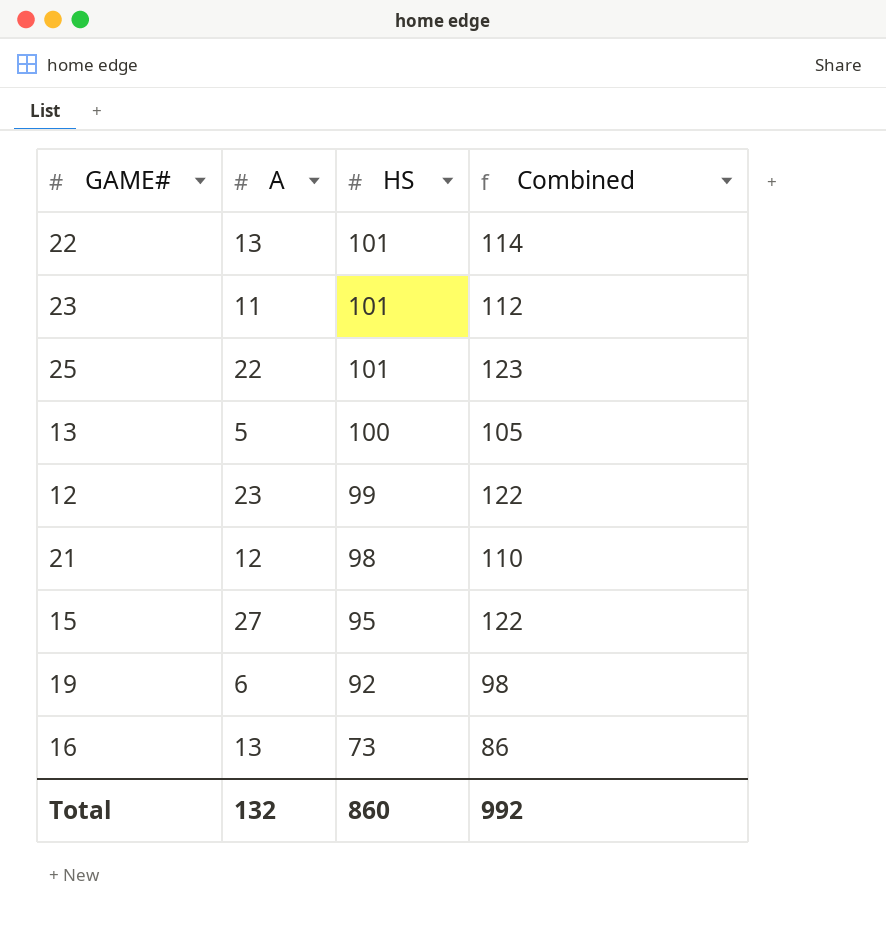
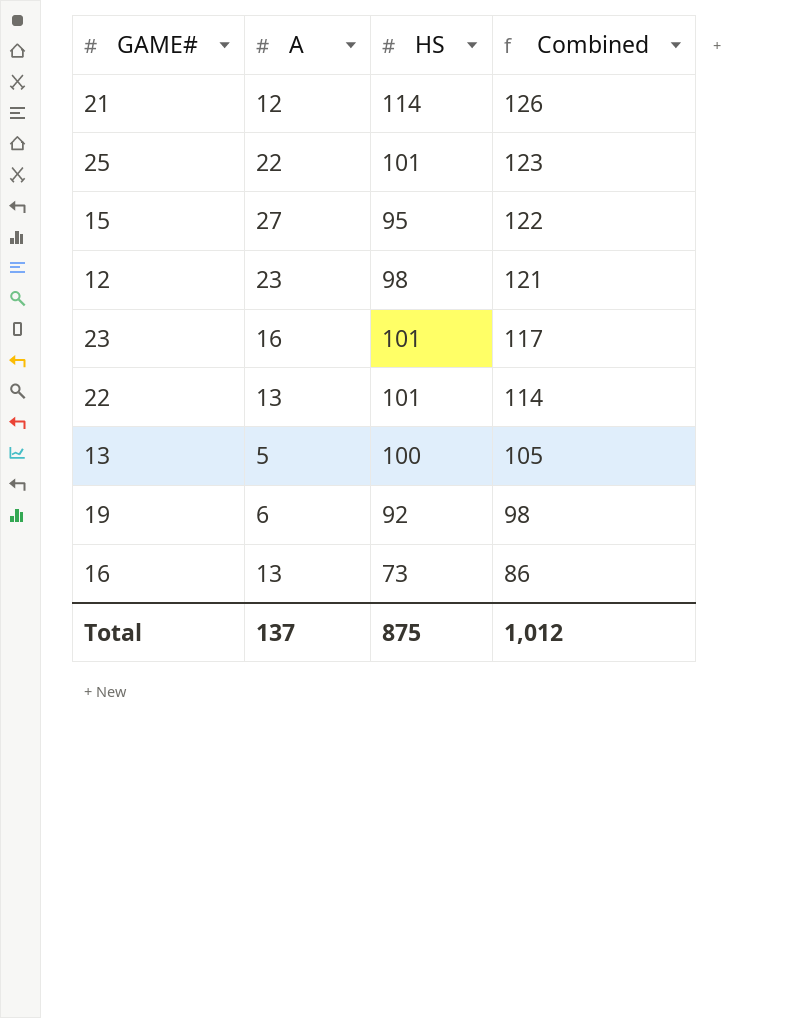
row order: HS descending -> Combined descending
21 | HS: 98 -> 114
21 | Combined: 110 -> 126
12 | HS: 99 -> 98
12 | Combined: 122 -> 121
23 | A: 11 -> 16
23 | Combined: 112 -> 117
Total | A: 132 -> 137
Total | HS: 860 -> 875
Total | Combined: 992 -> 1,012

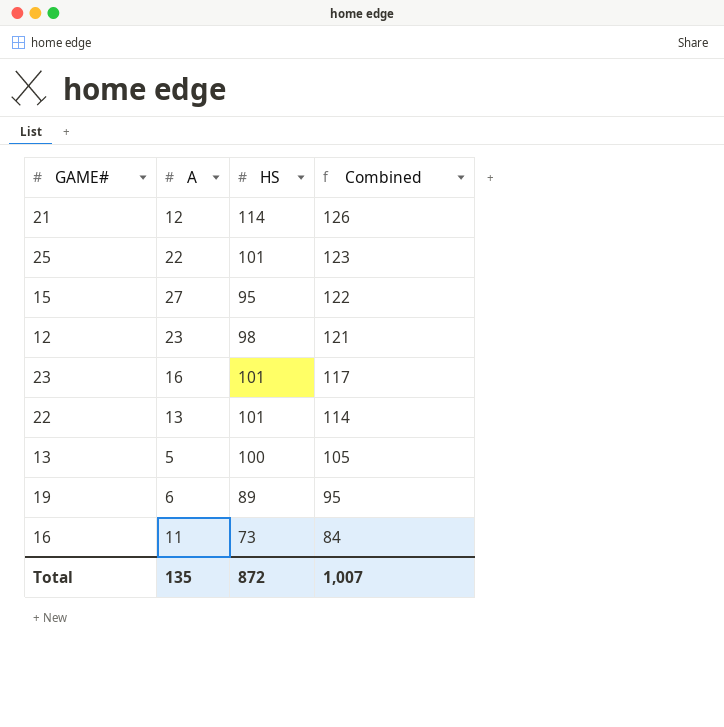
19 | HS: 92 -> 89
19 | Combined: 98 -> 95
16 | A: 13 -> 11
16 | Combined: 86 -> 84
Total | A: 137 -> 135
Total | HS: 875 -> 872
Total | Combined: 1,012 -> 1,007

